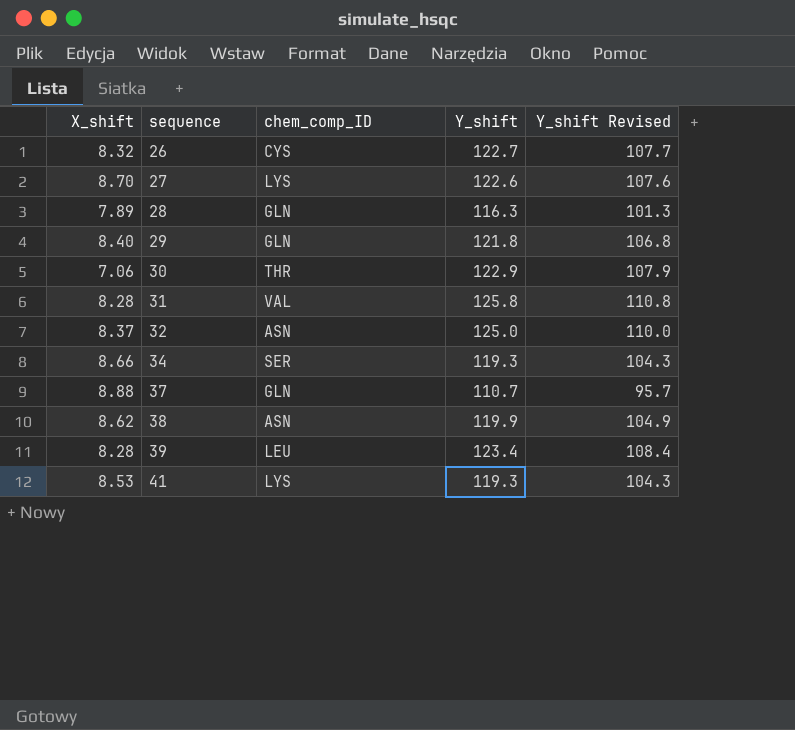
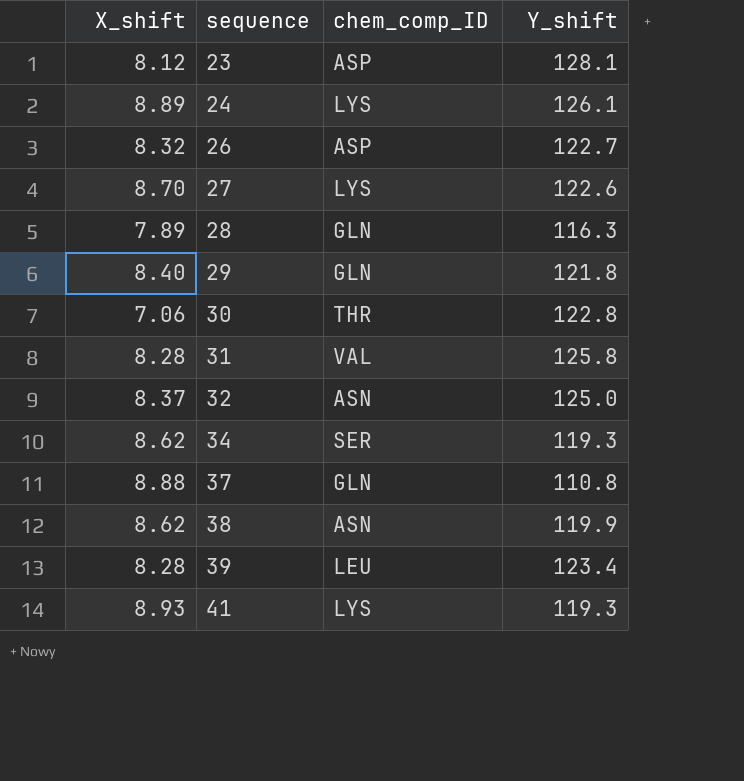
column Y_shift Revised | formula: [Y_shift] - 15 -> none
row 23: none -> 8.12 | ASP | 128.1
row 24: none -> 8.89 | LYS | 126.1
26 | chem_comp_ID: CYS -> ASP
30 | Y_shift: 122.9 -> 122.8
34 | X_shift: 8.66 -> 8.62
37 | Y_shift: 110.7 -> 110.8
41 | X_shift: 8.53 -> 8.93

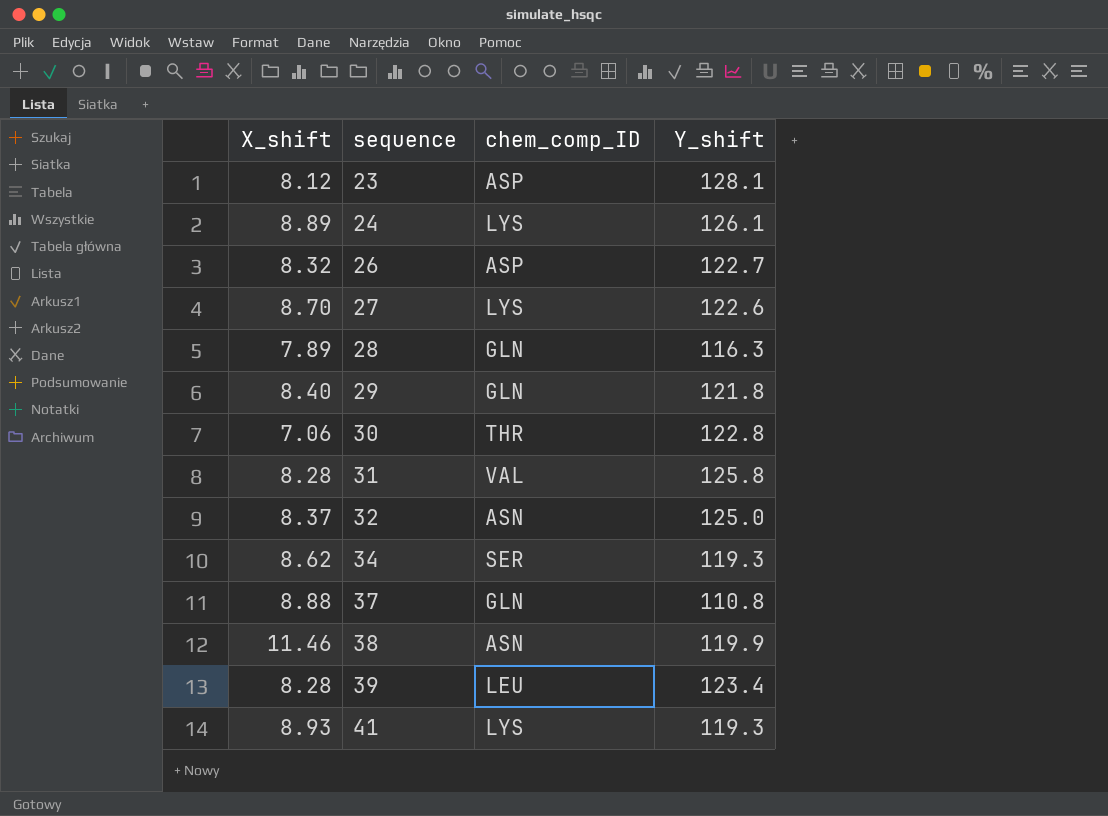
38 | X_shift: 8.62 -> 11.46

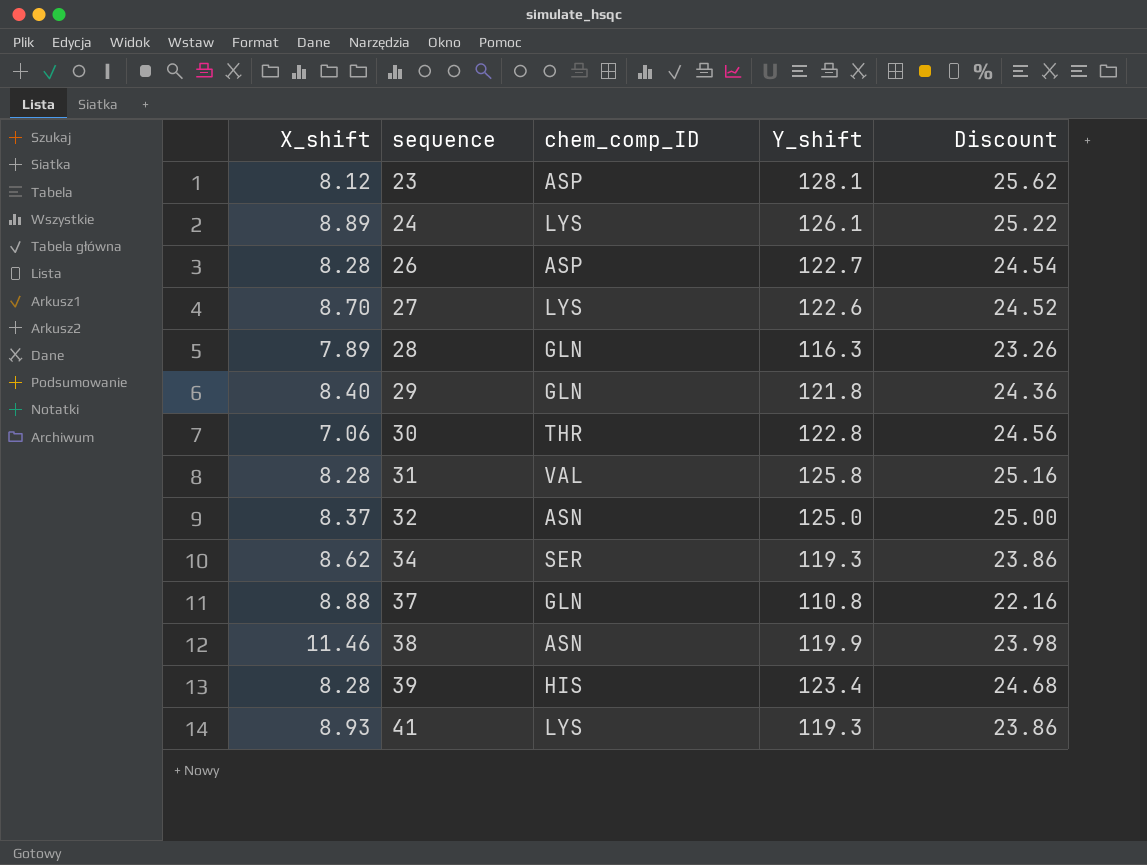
column Discount | formula: none -> [Y_shift] * 0.2
26 | X_shift: 8.32 -> 8.28
39 | chem_comp_ID: LEU -> HIS

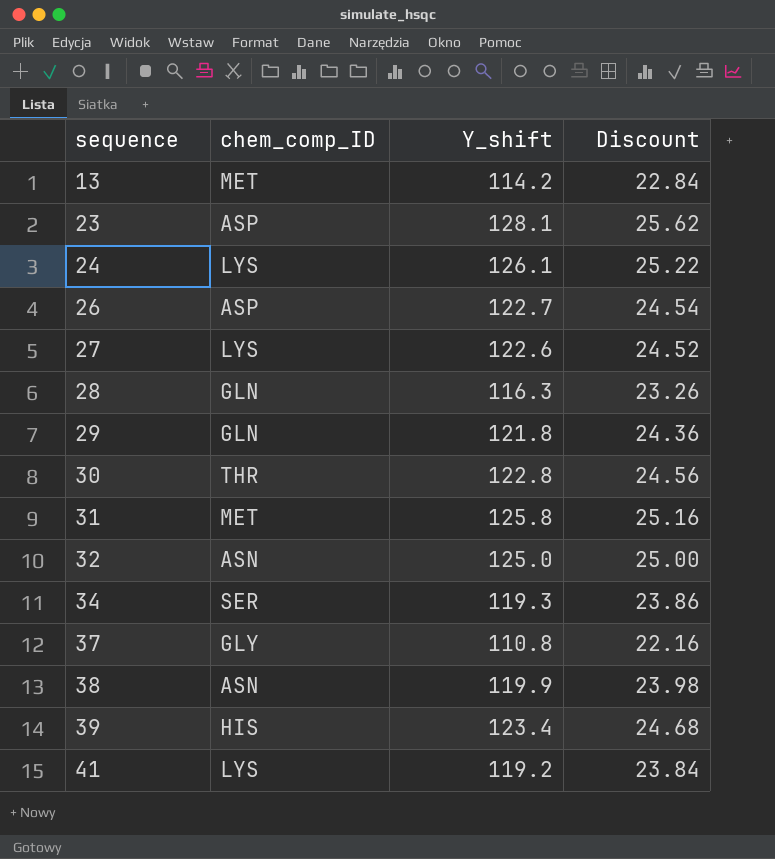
column X_shift | position: 1 -> none
row 13: none -> MET | 114.2 | 22.84
31 | chem_comp_ID: VAL -> MET
37 | chem_comp_ID: GLN -> GLY
41 | Y_shift: 119.3 -> 119.2
41 | Discount: 23.86 -> 23.84

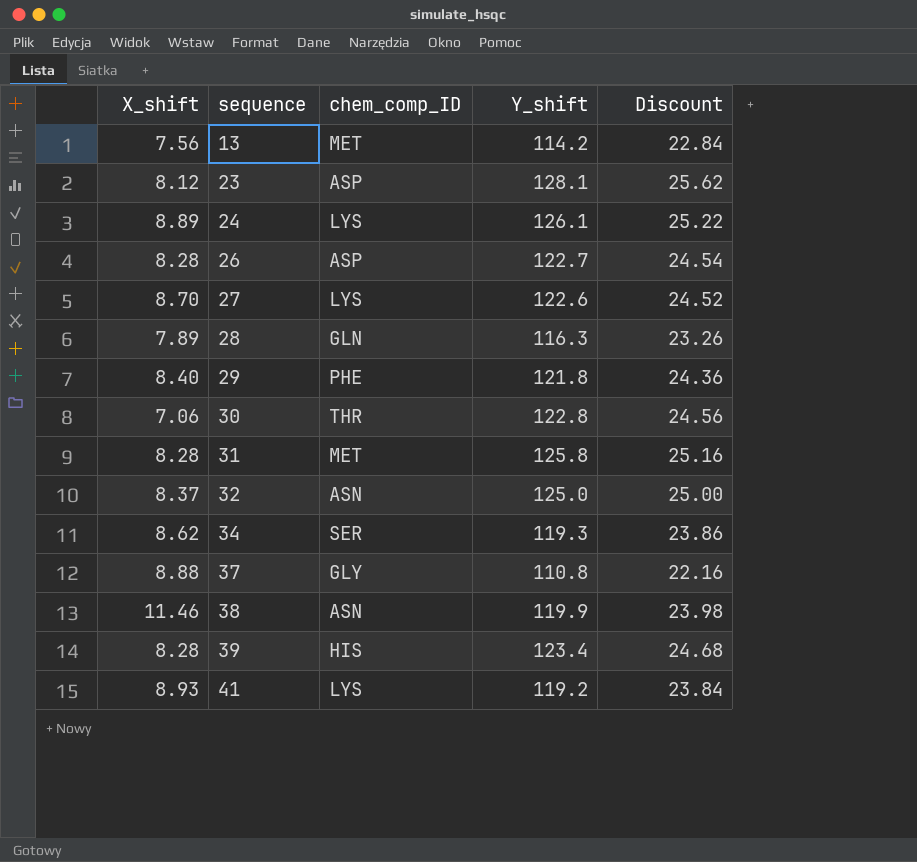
column X_shift | position: none -> 1
29 | chem_comp_ID: GLN -> PHE

